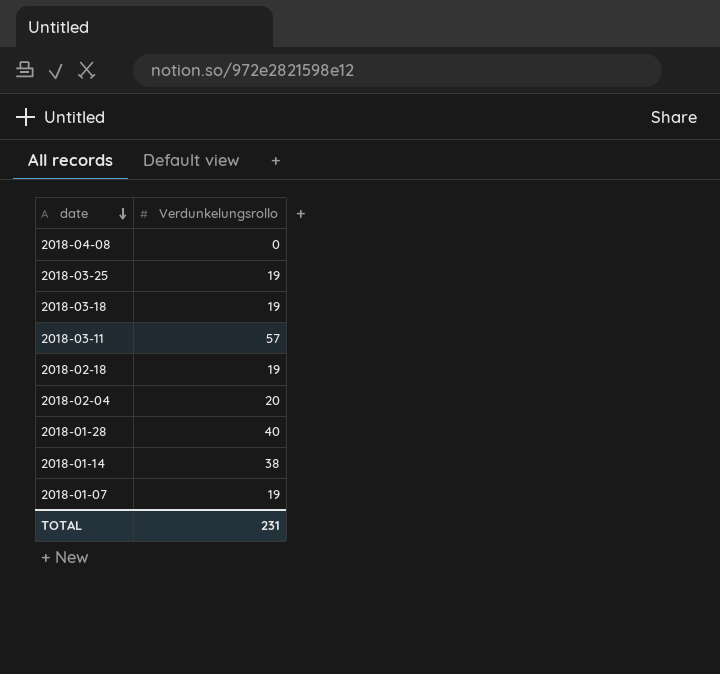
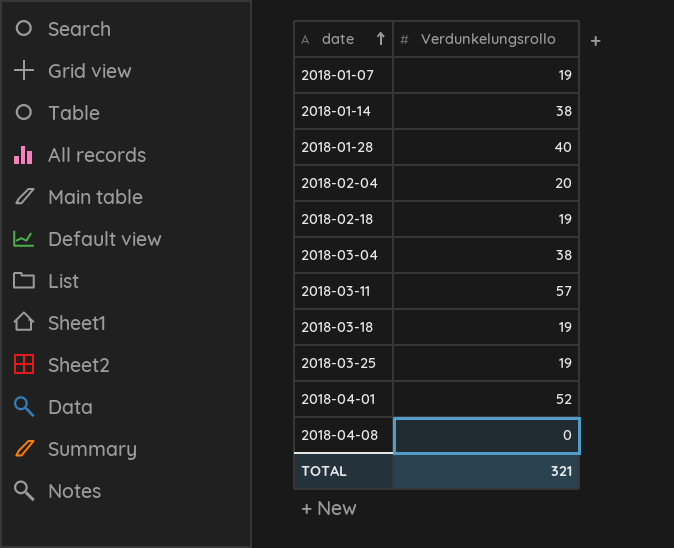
row order: date descending -> date ascending
row 2018-03-04: none -> 38
row 2018-04-01: none -> 52
TOTAL | Verdunkelungsrollo: 231 -> 321

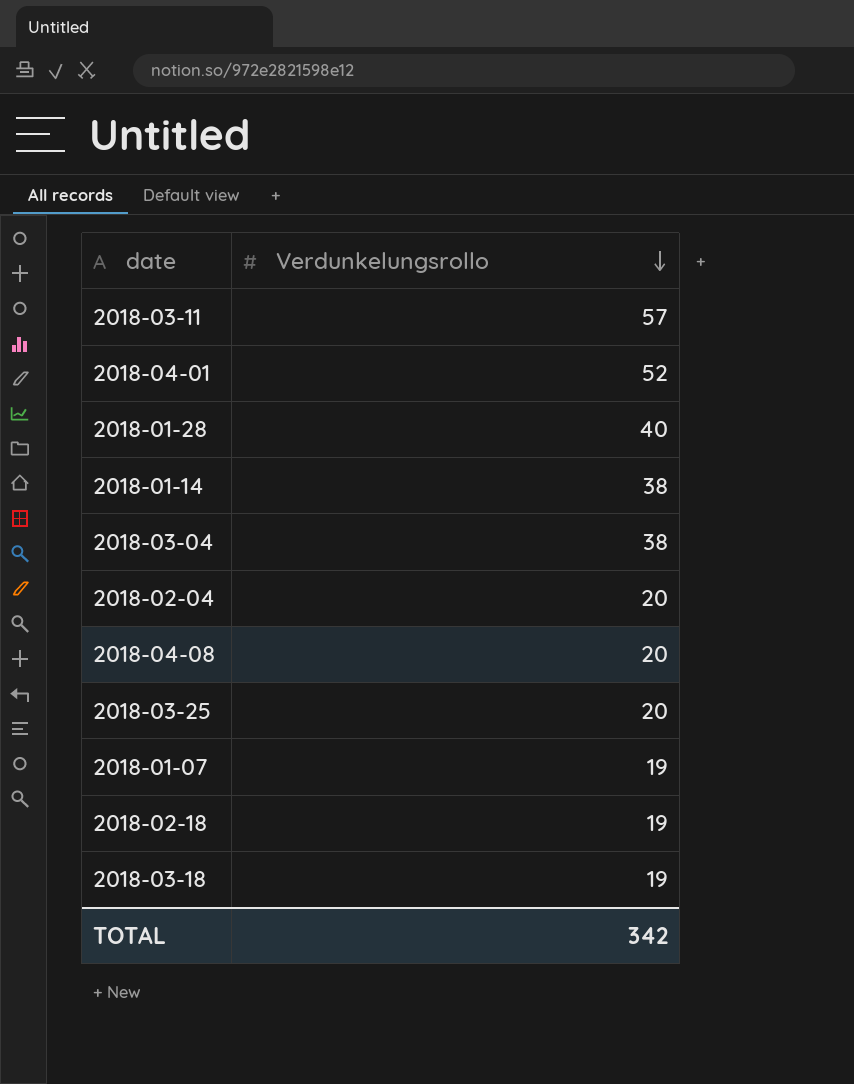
row order: date ascending -> Verdunkelungsrollo descending
2018-04-08 | Verdunkelungsrollo: 0 -> 20
2018-03-25 | Verdunkelungsrollo: 19 -> 20
TOTAL | Verdunkelungsrollo: 321 -> 342

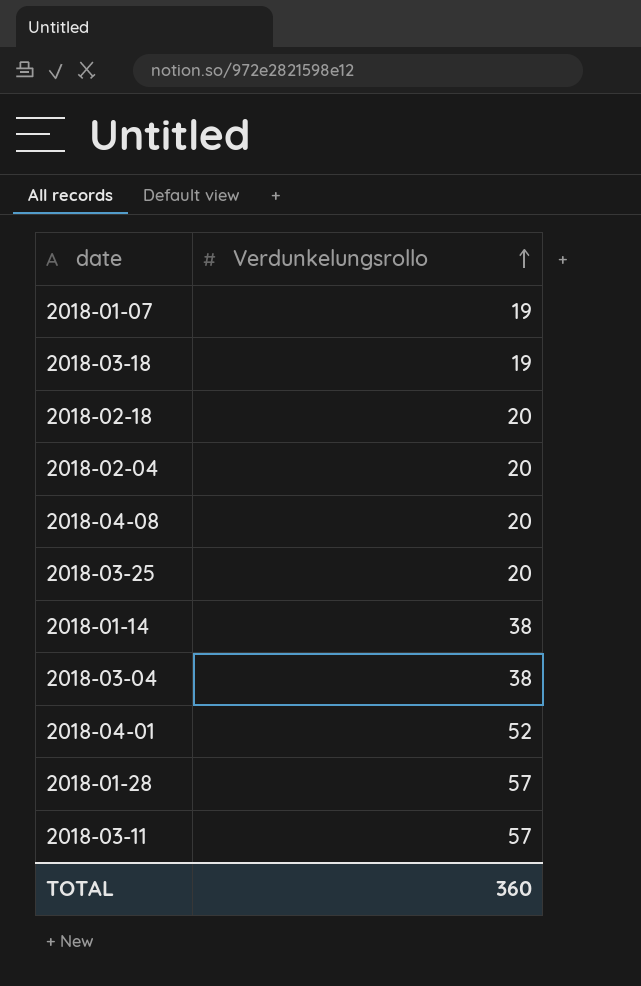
row order: Verdunkelungsrollo descending -> Verdunkelungsrollo ascending
2018-02-18 | Verdunkelungsrollo: 19 -> 20
2018-01-28 | Verdunkelungsrollo: 40 -> 57
TOTAL | Verdunkelungsrollo: 342 -> 360

